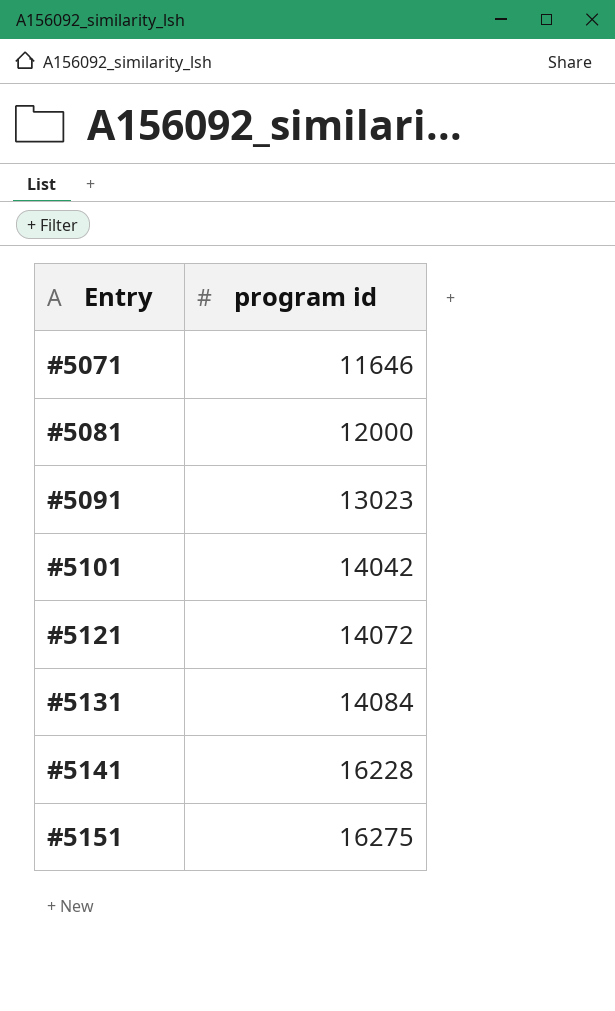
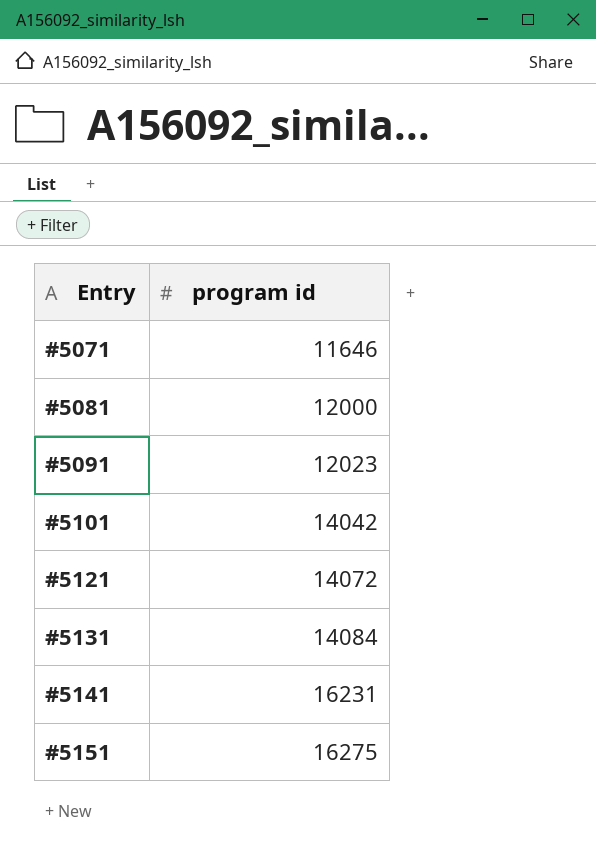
#5091 | program id: 13023 -> 12023
#5141 | program id: 16228 -> 16231

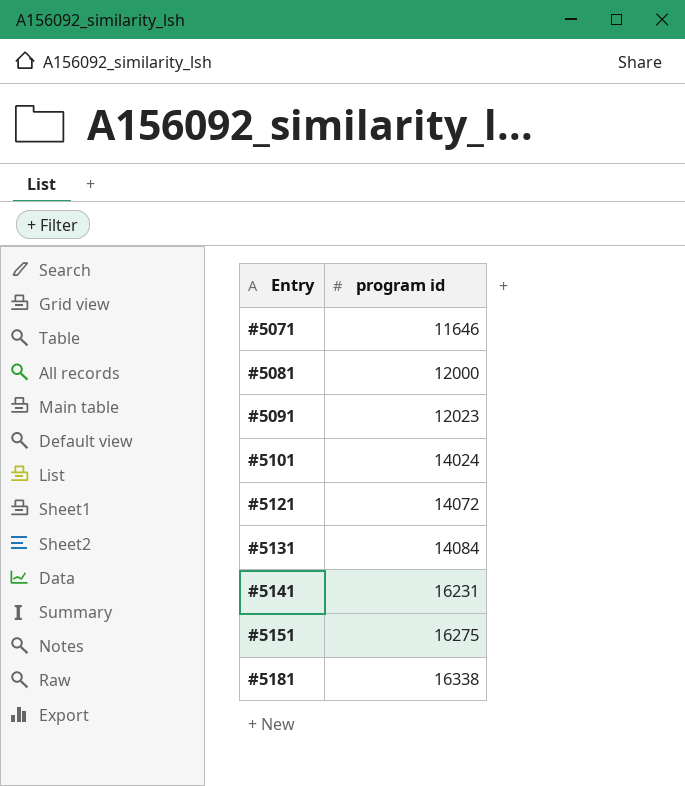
#5101 | program id: 14042 -> 14024
row #5181: none -> 16338

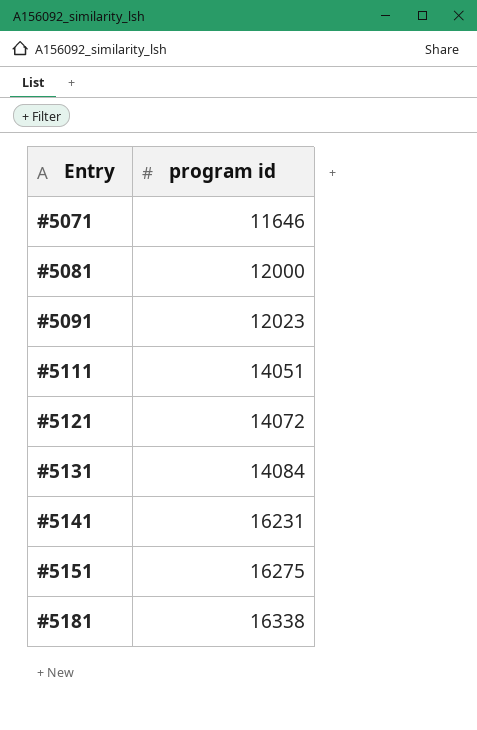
row #5101: 14024 -> none
row #5111: none -> 14051

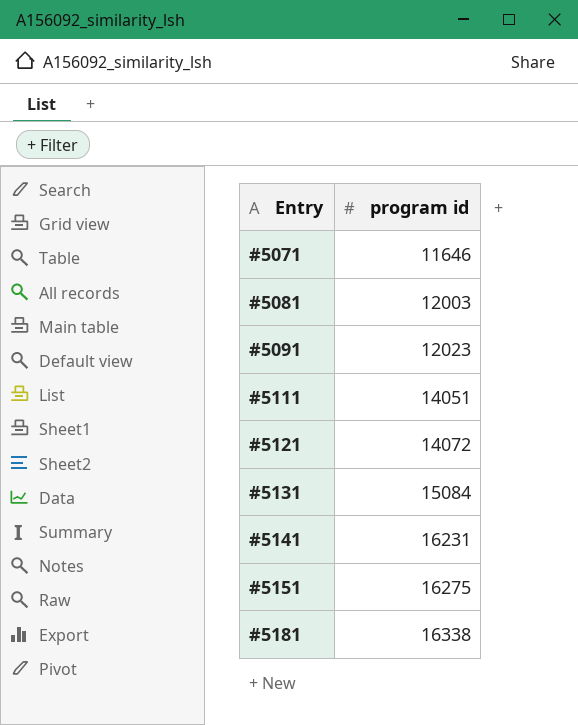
#5081 | program id: 12000 -> 12003
#5131 | program id: 14084 -> 15084

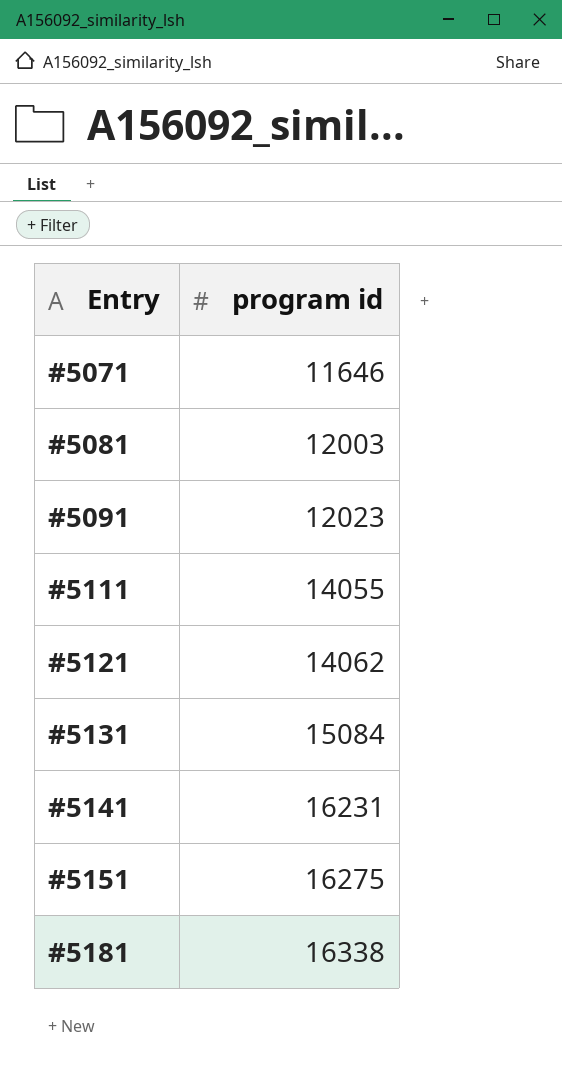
#5111 | program id: 14051 -> 14055
#5121 | program id: 14072 -> 14062

